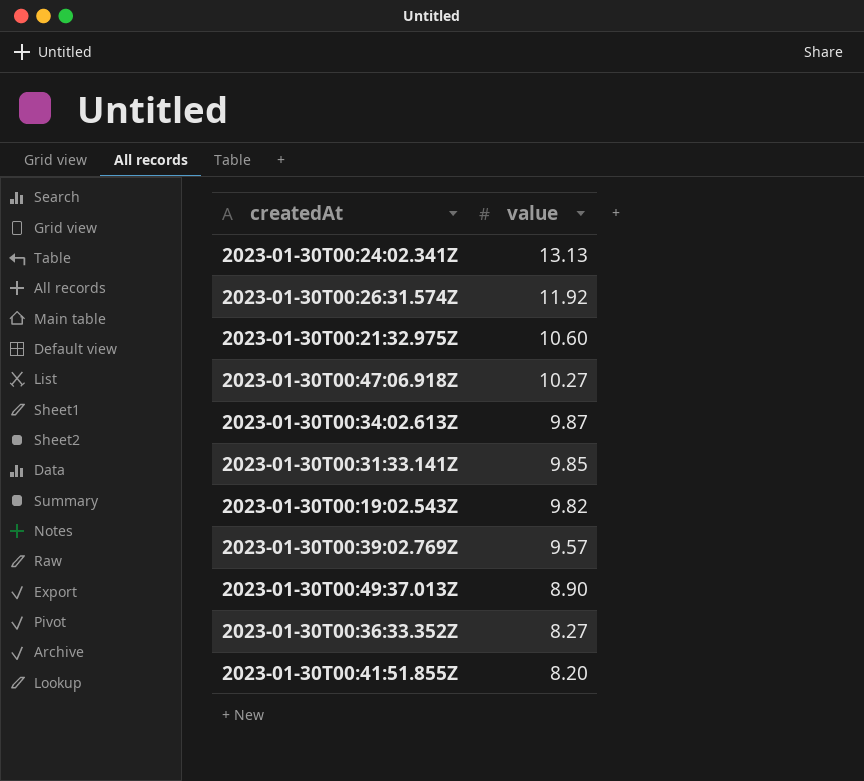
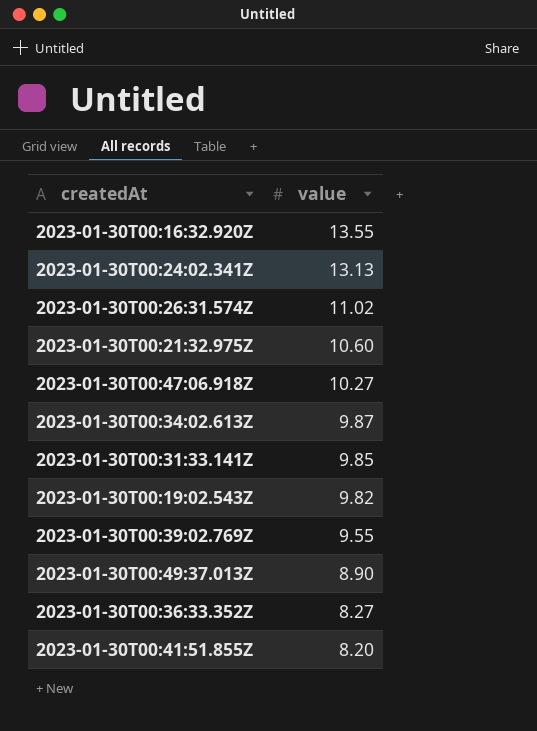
row 2023-01-30T00:16:32.920Z: none -> 13.55
2023-01-30T00:26:31.574Z | value: 11.92 -> 11.02
2023-01-30T00:39:02.769Z | value: 9.57 -> 9.55

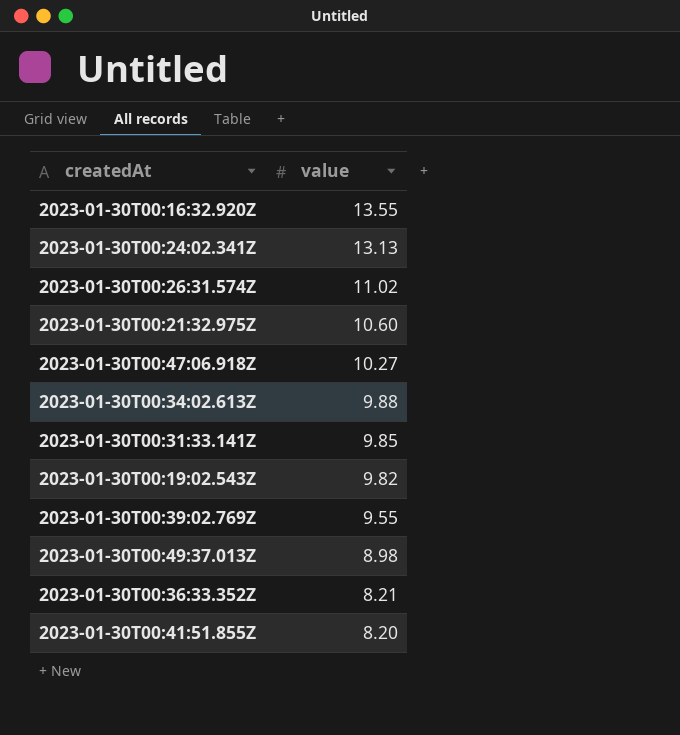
2023-01-30T00:34:02.613Z | value: 9.87 -> 9.88
2023-01-30T00:49:37.013Z | value: 8.90 -> 8.98
2023-01-30T00:36:33.352Z | value: 8.27 -> 8.21

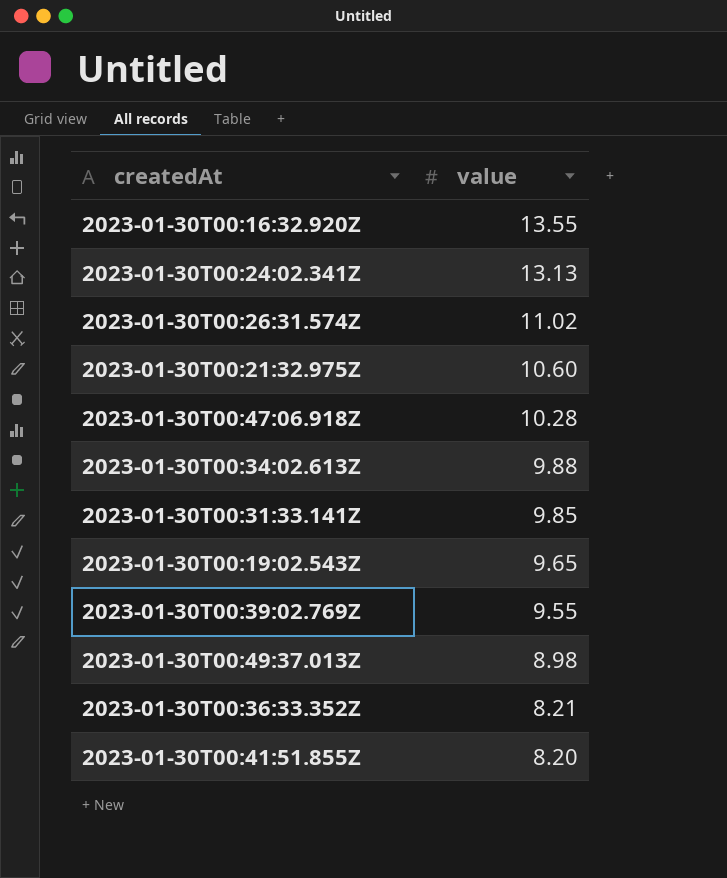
2023-01-30T00:47:06.918Z | value: 10.27 -> 10.28
2023-01-30T00:19:02.543Z | value: 9.82 -> 9.65

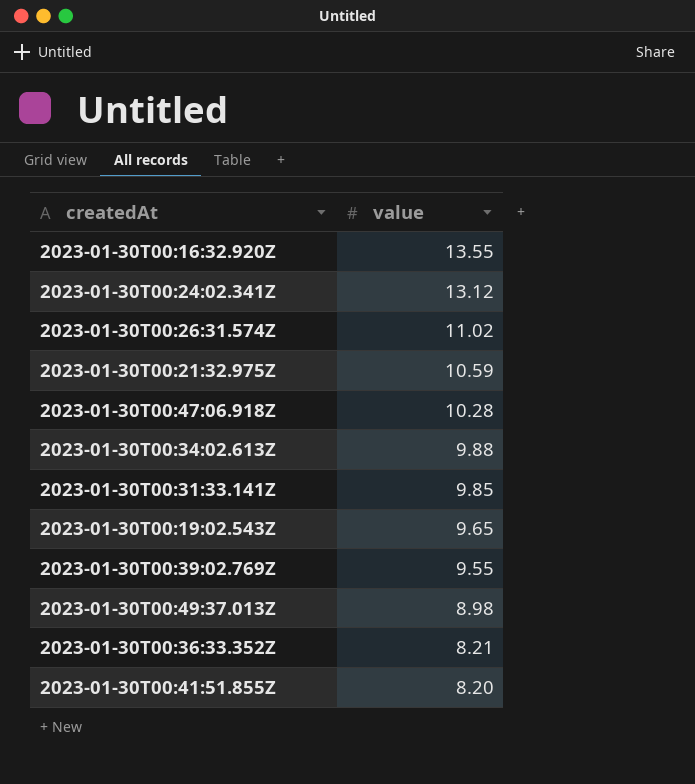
2023-01-30T00:24:02.341Z | value: 13.13 -> 13.12
2023-01-30T00:21:32.975Z | value: 10.60 -> 10.59

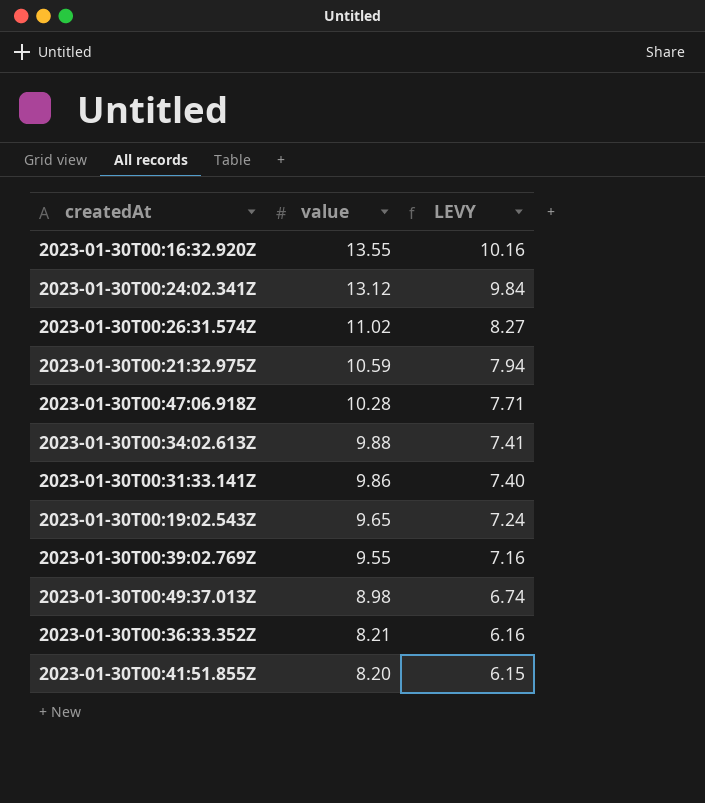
column LEVY | formula: none -> [value] * 0.75
2023-01-30T00:31:33.141Z | value: 9.85 -> 9.86

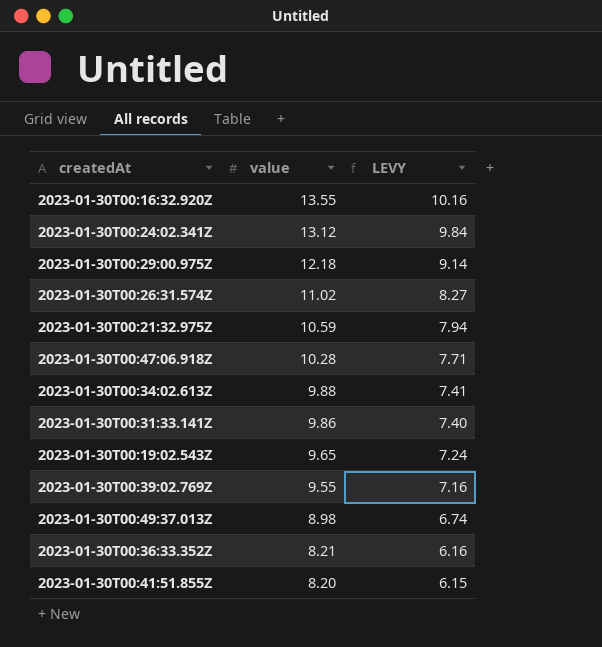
row 2023-01-30T00:29:00.975Z: none -> 12.18 | 9.14

